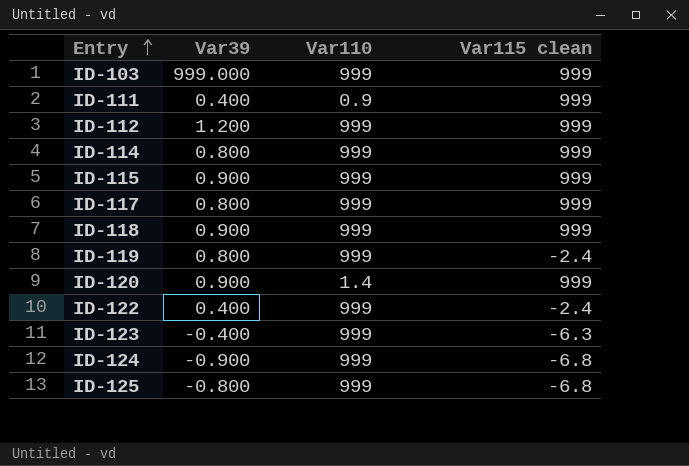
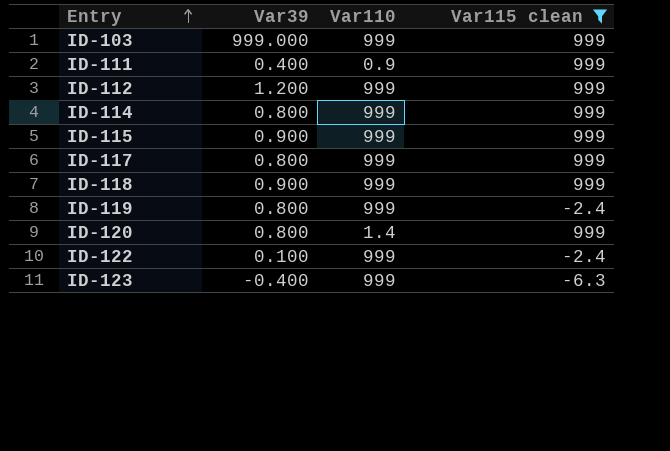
filter: none -> Var115 clean != -6.8
ID-120 | Var39: 0.900 -> 0.800
ID-122 | Var39: 0.400 -> 0.100

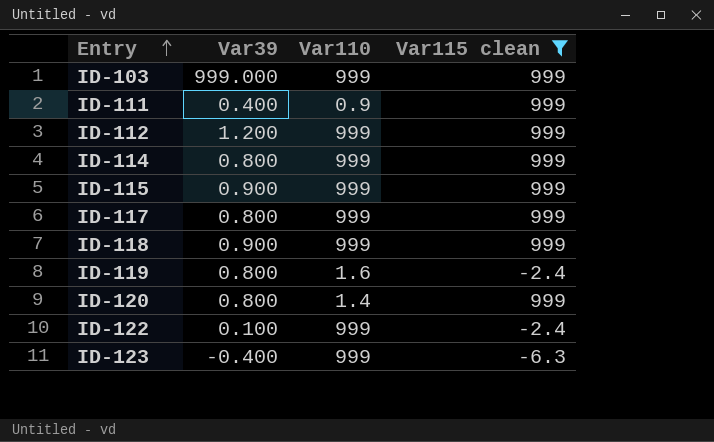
ID-119 | Var110: 999 -> 1.6

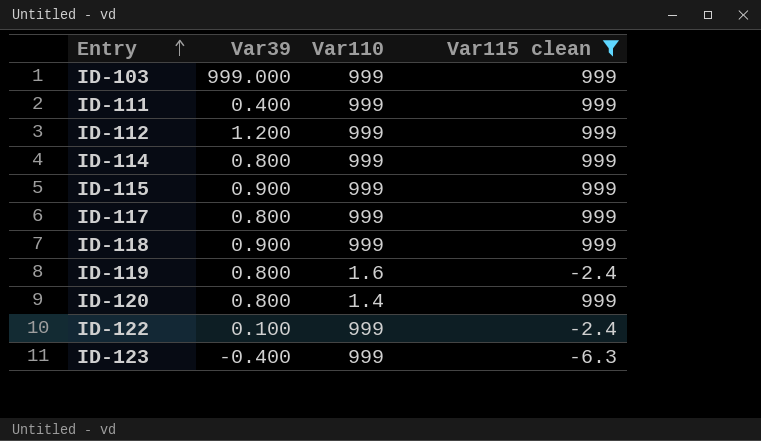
ID-111 | Var110: 0.9 -> 999

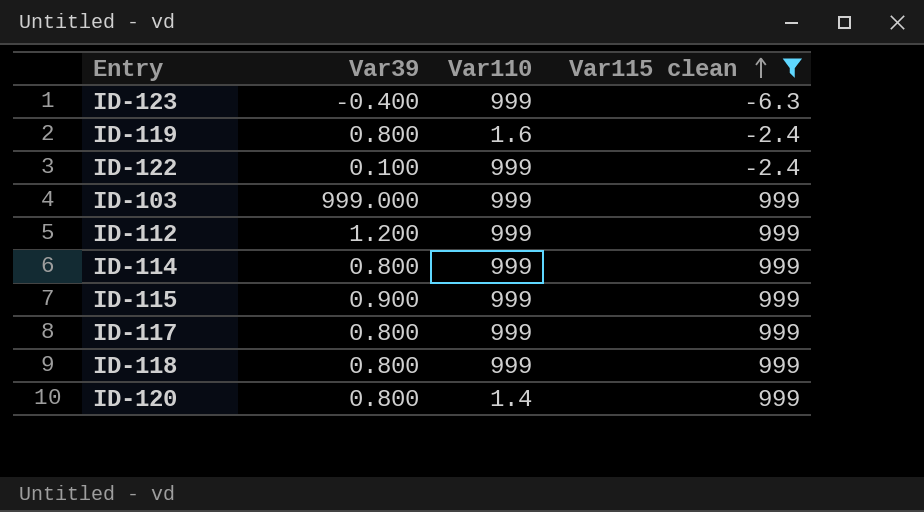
row order: Entry ascending -> Var115 clean ascending
row ID-111: 0.400 | 999 | 999 -> none
ID-118 | Var39: 0.900 -> 0.800

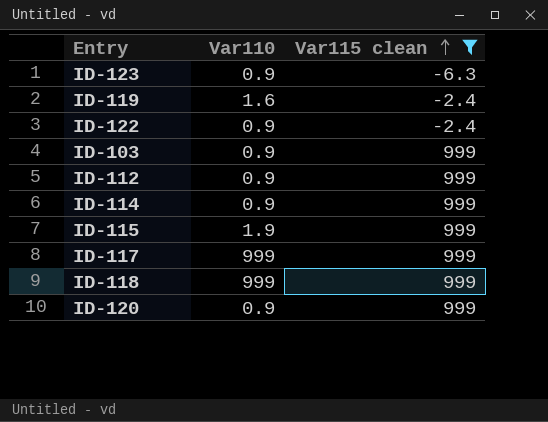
column Var39 | position: 2 -> none
ID-123 | Var110: 999 -> 0.9
ID-122 | Var110: 999 -> 0.9
ID-103 | Var110: 999 -> 0.9
ID-112 | Var110: 999 -> 0.9
ID-114 | Var110: 999 -> 0.9
ID-115 | Var110: 999 -> 1.9
ID-120 | Var110: 1.4 -> 0.9

